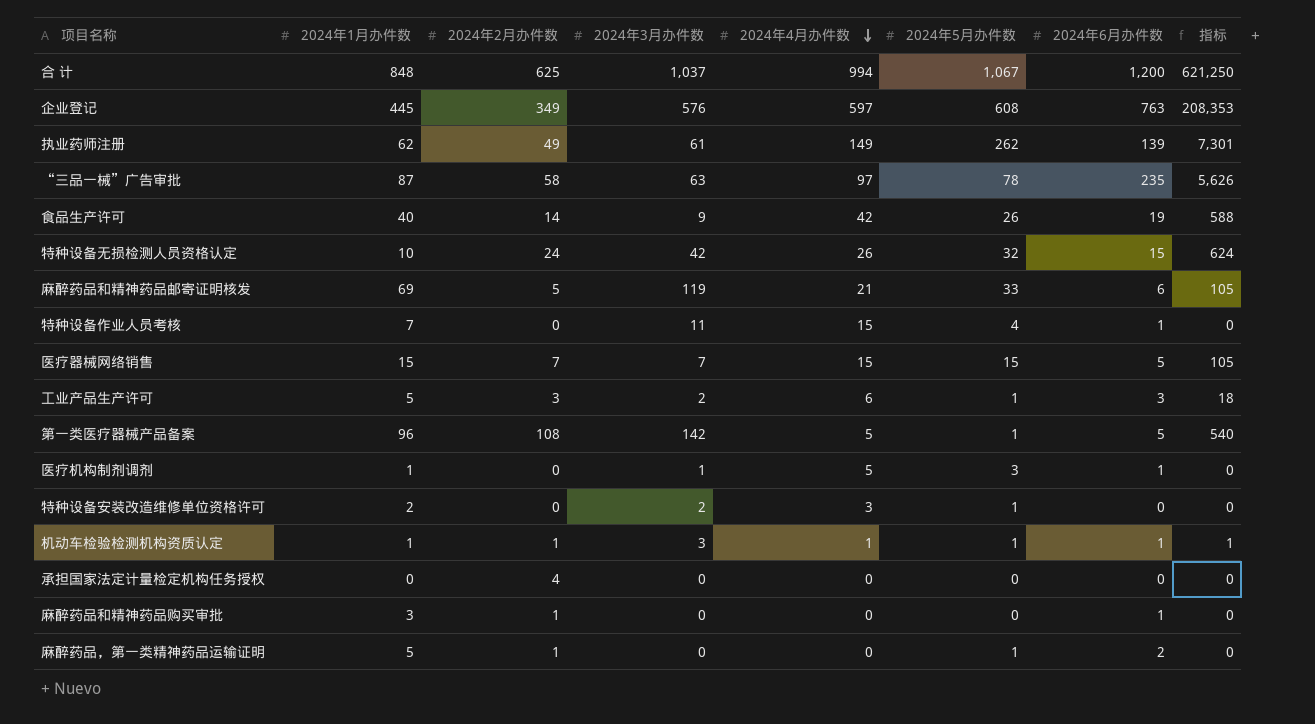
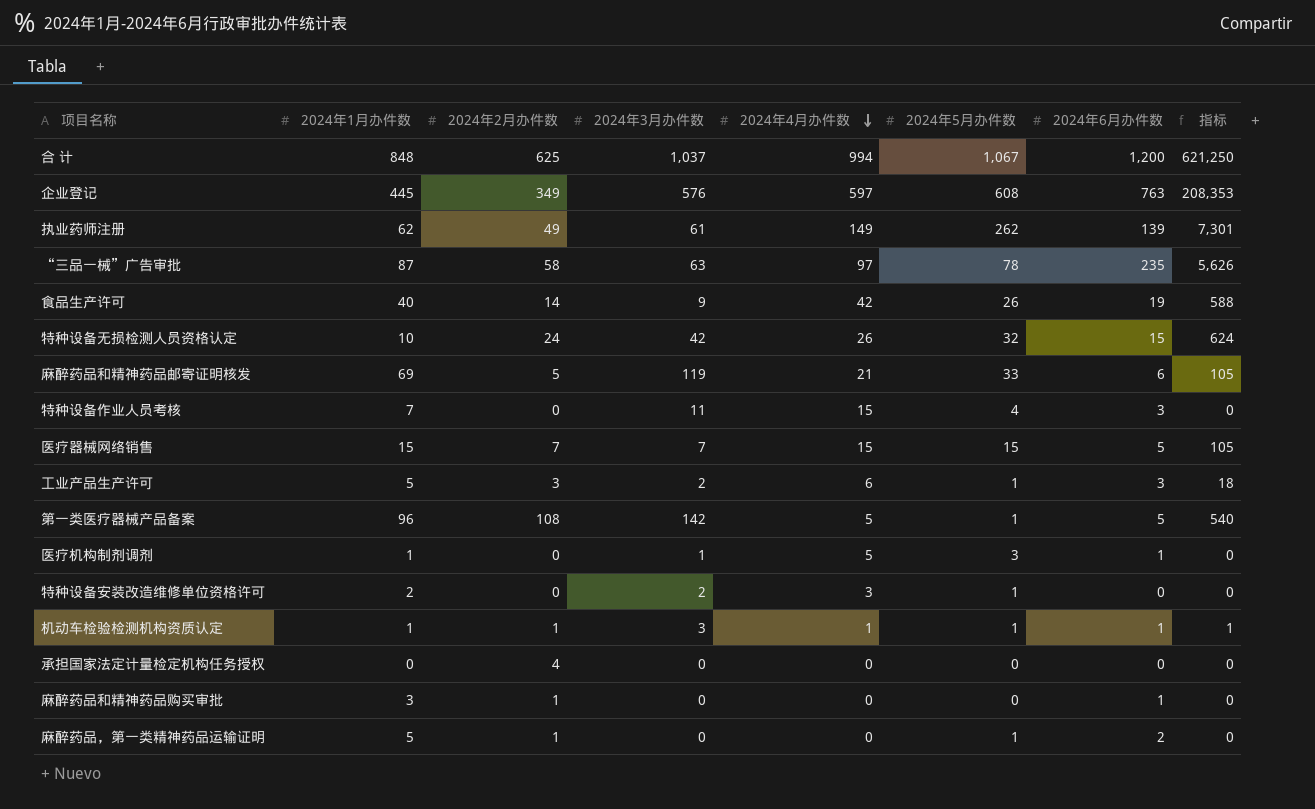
特种设备作业人员考核 | 2024年6月办件数: 1 -> 3

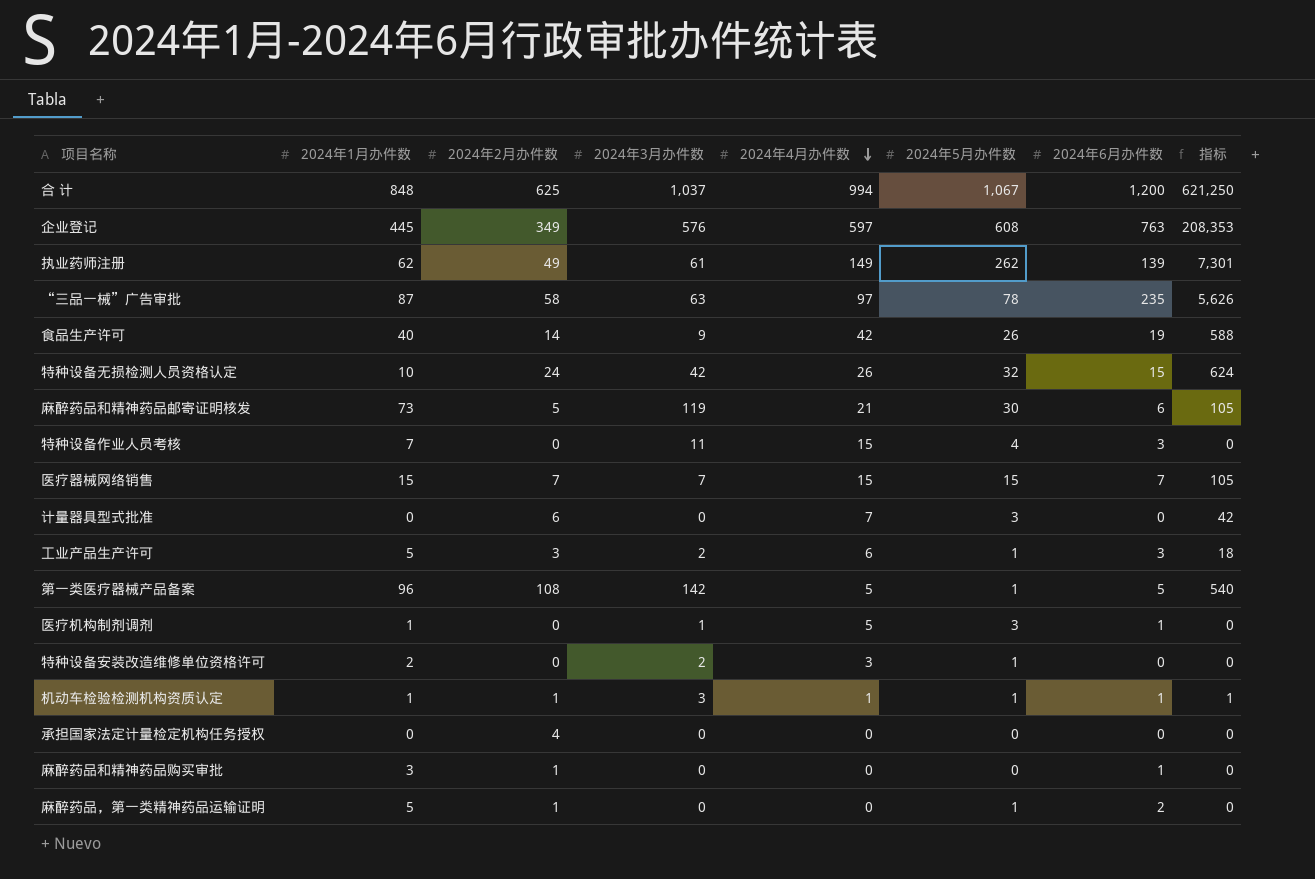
麻醉药品和精神药品邮寄证明核发 | 2024年1月办件数: 69 -> 73
麻醉药品和精神药品邮寄证明核发 | 2024年5月办件数: 33 -> 30
医疗器械网络销售 | 2024年6月办件数: 5 -> 7
row 计量器具型式批准: none -> 0 | 6 | 0 | 7 | 3 | 0 | 42

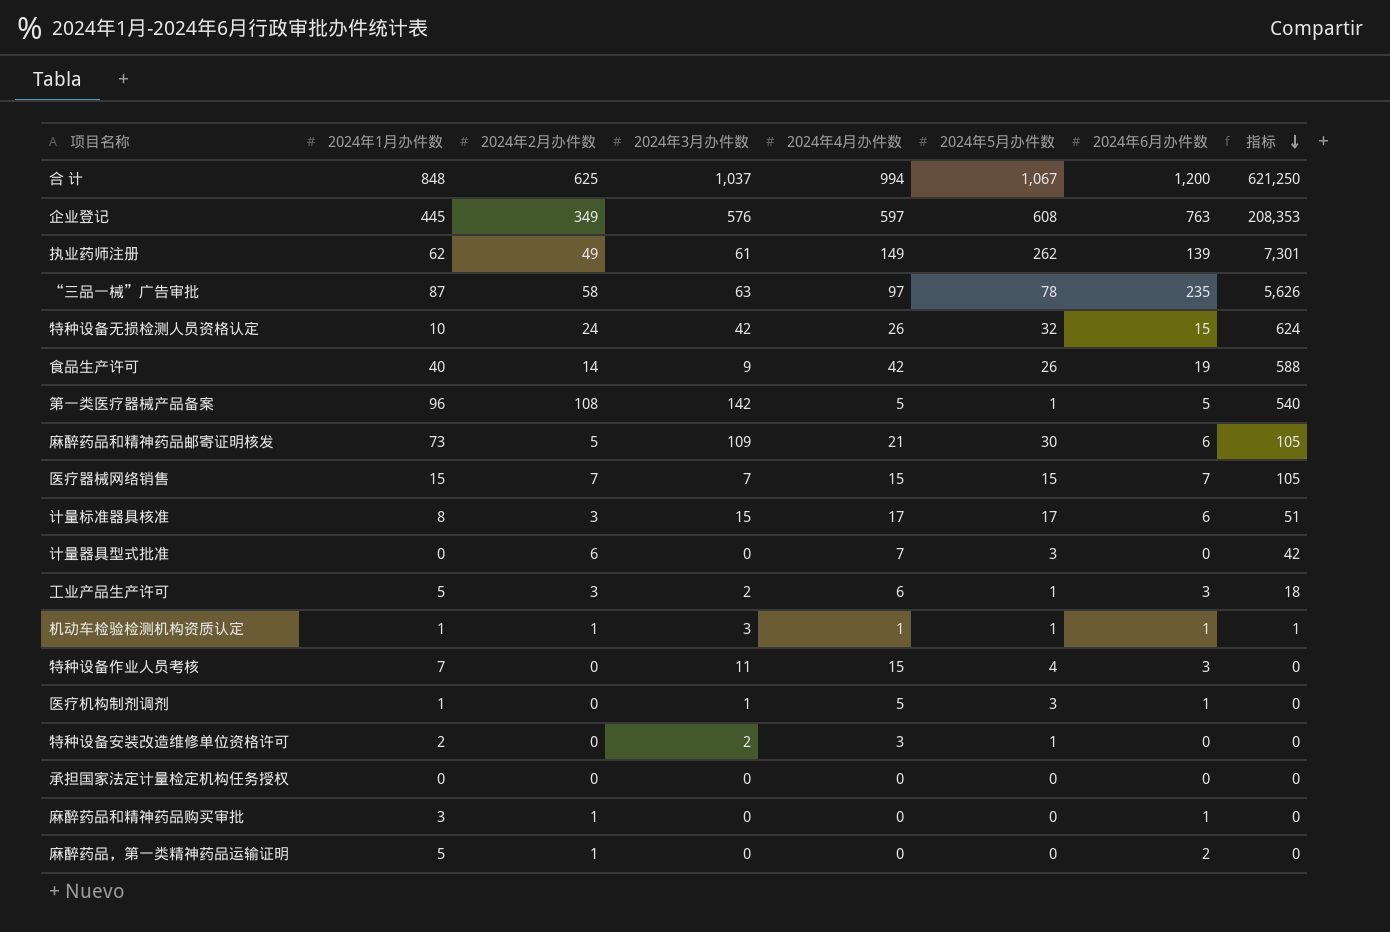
row order: 2024年4月办件数 descending -> 指标 descending
麻醉药品和精神药品邮寄证明核发 | 2024年3月办件数: 119 -> 109
row 计量标准器具核准: none -> 8 | 3 | 15 | 17 | 17 | 6 | 51
承担国家法定计量检定机构任务授权 | 2024年2月办件数: 4 -> 0
麻醉药品，第一类精神药品运输证明 | 2024年5月办件数: 1 -> 0

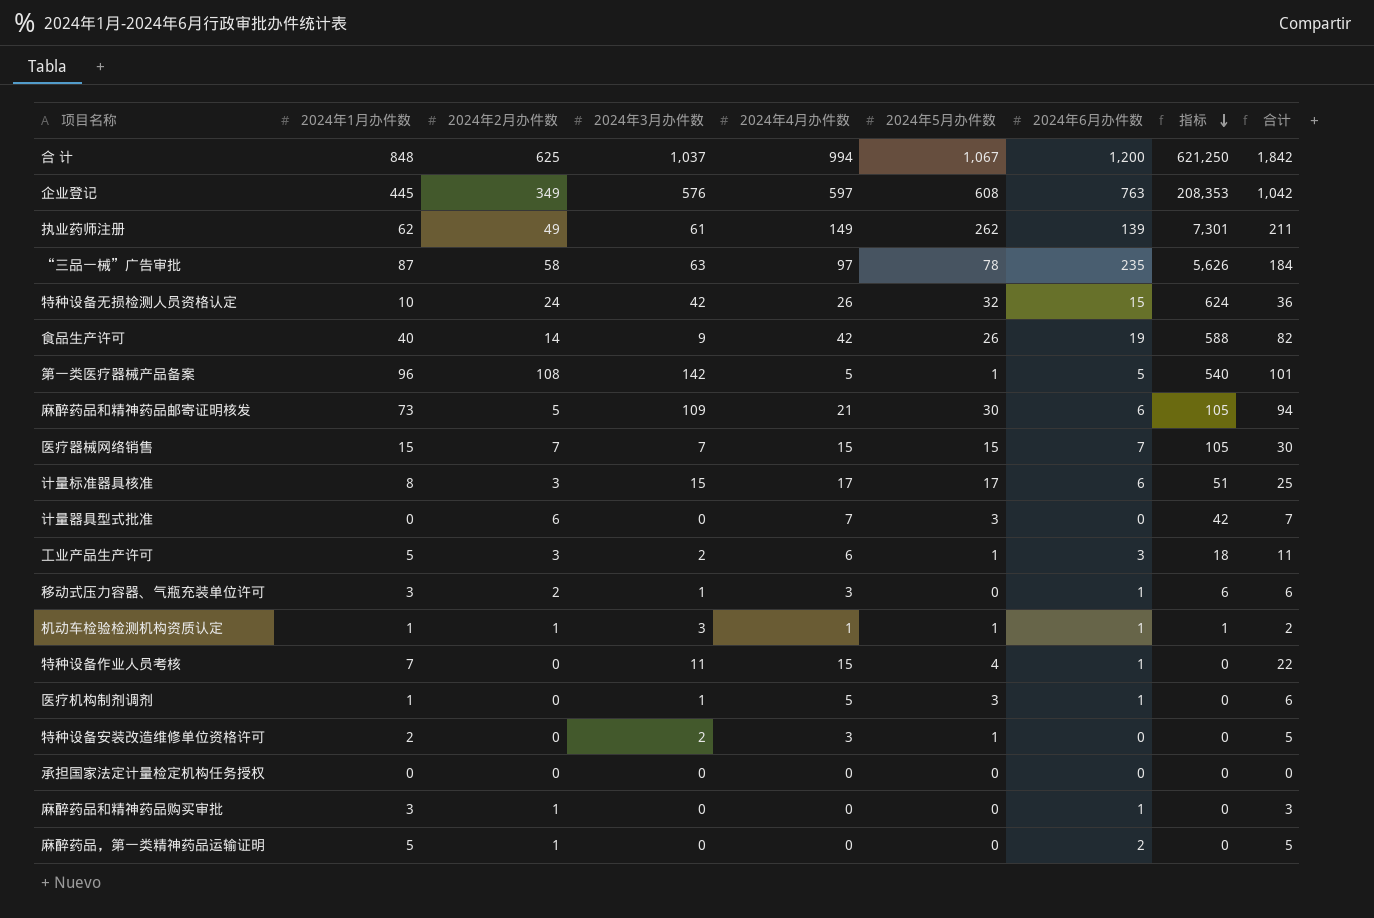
column 合计 | formula: none -> [2024年1月办件数] + [2024年4月办件数]
row 移动式压力容器、气瓶充装单位许可: none -> 3 | 2 | 1 | 3 | 0 | 1 | 6 | 6
特种设备作业人员考核 | 2024年6月办件数: 3 -> 1

